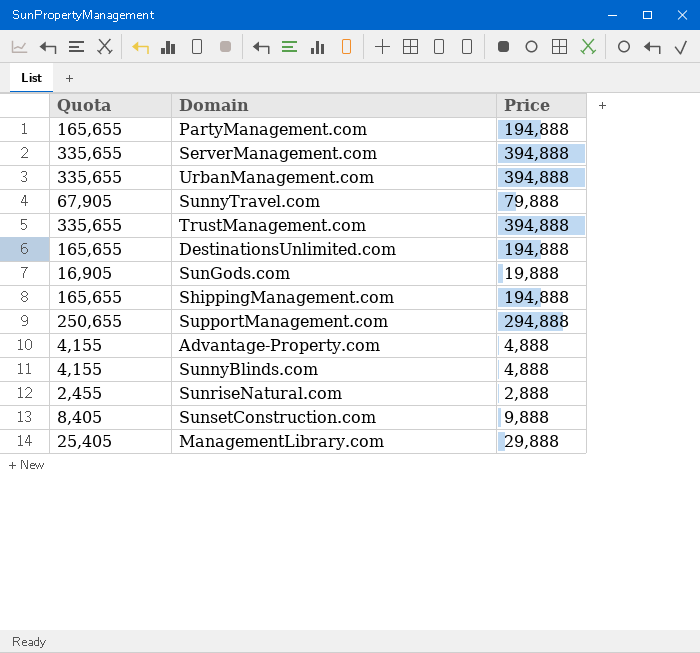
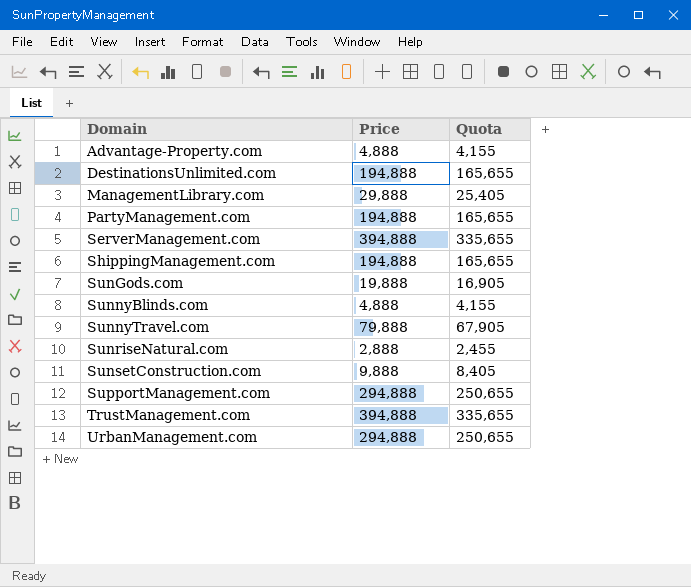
row order: none -> Domain ascending
column Quota | position: 1 -> 3
UrbanManagement.com | Price: 394,888 -> 294,888
UrbanManagement.com | Quota: 335,655 -> 250,655

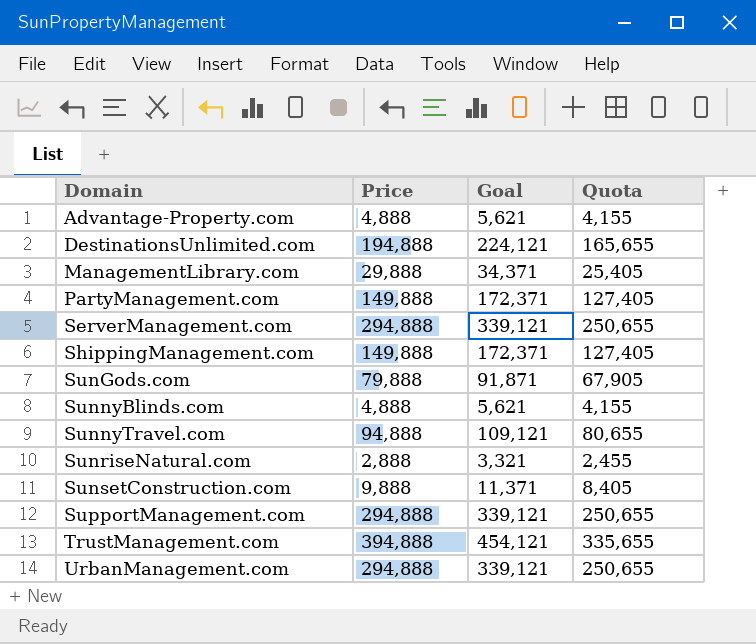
column Goal | formula: none -> [Price] * 1.15
PartyManagement.com | Price: 194,888 -> 149,888
PartyManagement.com | Quota: 165,655 -> 127,405
ServerManagement.com | Price: 394,888 -> 294,888
ServerManagement.com | Quota: 335,655 -> 250,655
ShippingManagement.com | Price: 194,888 -> 149,888
ShippingManagement.com | Quota: 165,655 -> 127,405
SunGods.com | Price: 19,888 -> 79,888
SunGods.com | Quota: 16,905 -> 67,905
SunnyTravel.com | Price: 79,888 -> 94,888
SunnyTravel.com | Quota: 67,905 -> 80,655

